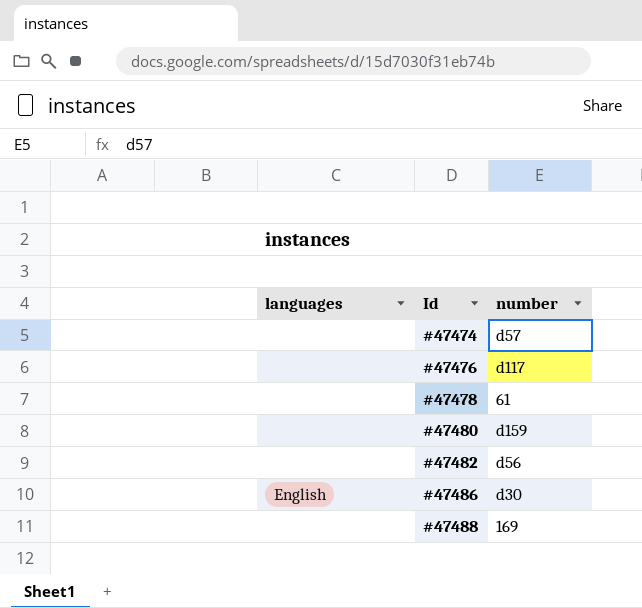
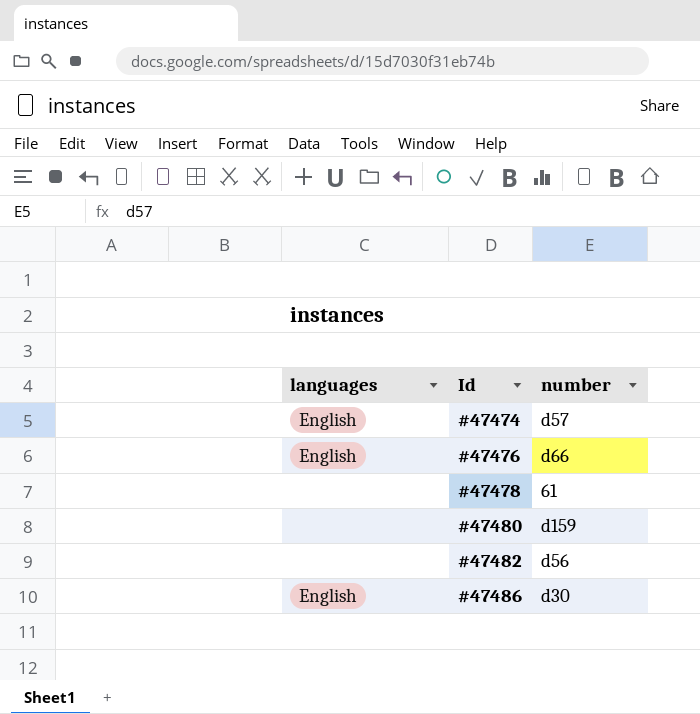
row #47488: none | 169 -> none
#47474 | languages: none -> English
#47476 | languages: none -> English
#47476 | number: d117 -> d66

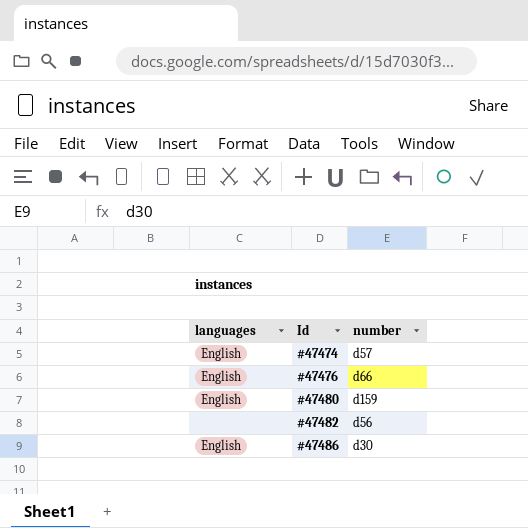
row #47478: none | 61 -> none
#47480 | languages: none -> English

